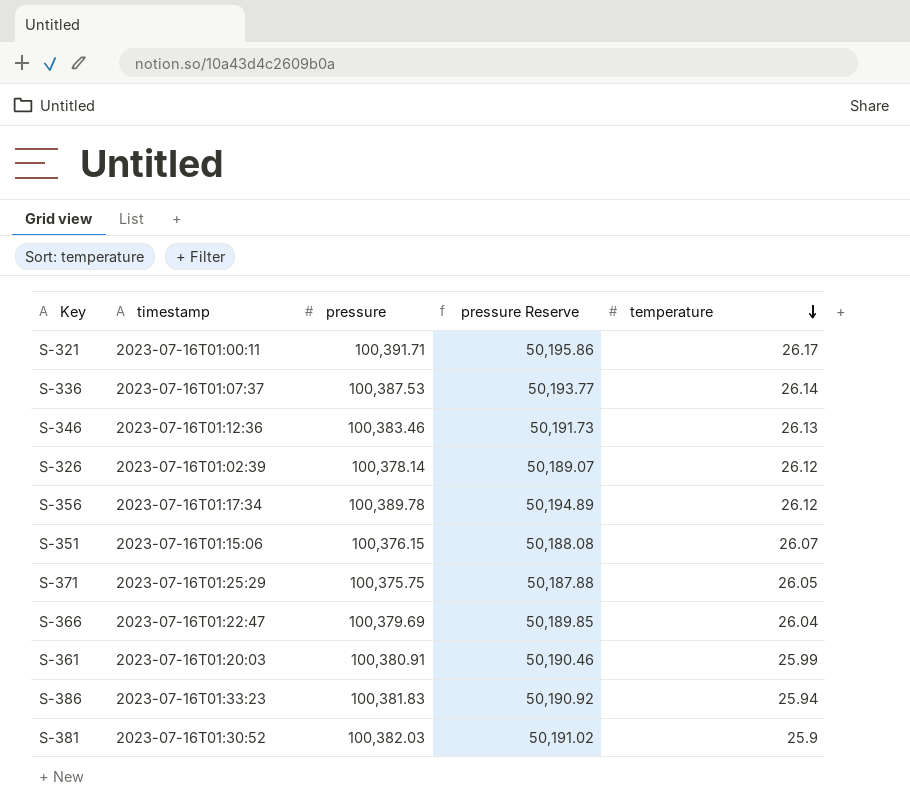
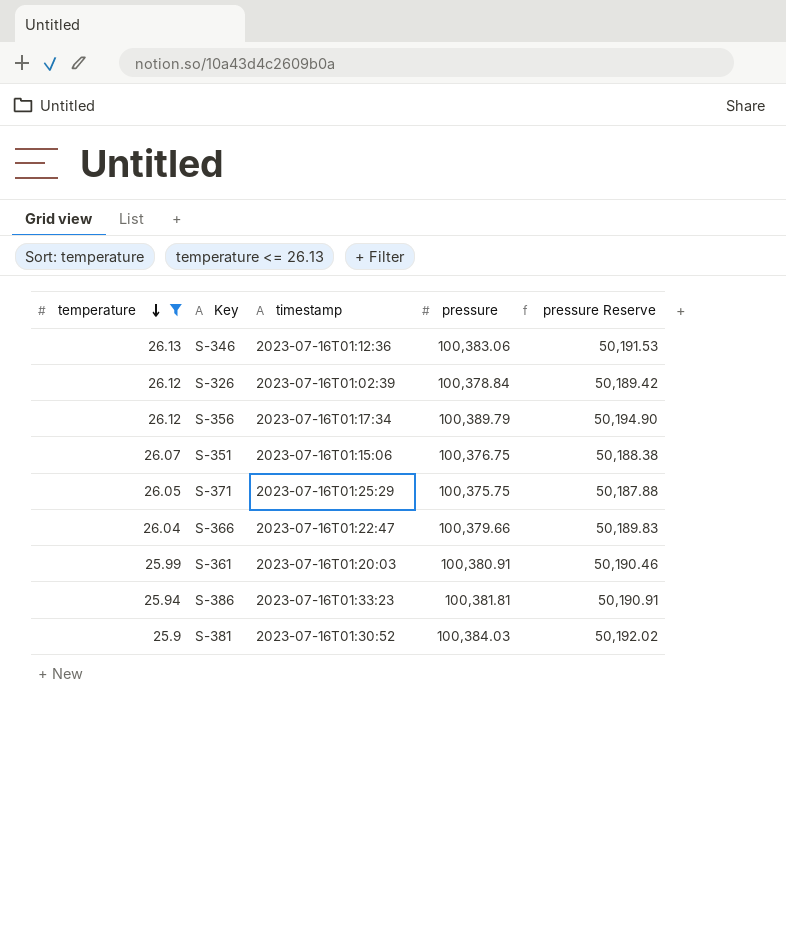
filter: none -> temperature <= 26.13
column temperature | position: 5 -> 1
S-346 | pressure: 100,383.46 -> 100,383.06
S-346 | pressure Reserve: 50,191.73 -> 50,191.53
S-326 | pressure: 100,378.14 -> 100,378.84
S-326 | pressure Reserve: 50,189.07 -> 50,189.42
S-356 | pressure: 100,389.78 -> 100,389.79
S-356 | pressure Reserve: 50,194.89 -> 50,194.90
S-351 | pressure: 100,376.15 -> 100,376.75
S-351 | pressure Reserve: 50,188.08 -> 50,188.38
S-366 | pressure: 100,379.69 -> 100,379.66
S-366 | pressure Reserve: 50,189.85 -> 50,189.83
S-386 | pressure: 100,381.83 -> 100,381.81
S-386 | pressure Reserve: 50,190.92 -> 50,190.91
S-381 | pressure: 100,382.03 -> 100,384.03
S-381 | pressure Reserve: 50,191.02 -> 50,192.02

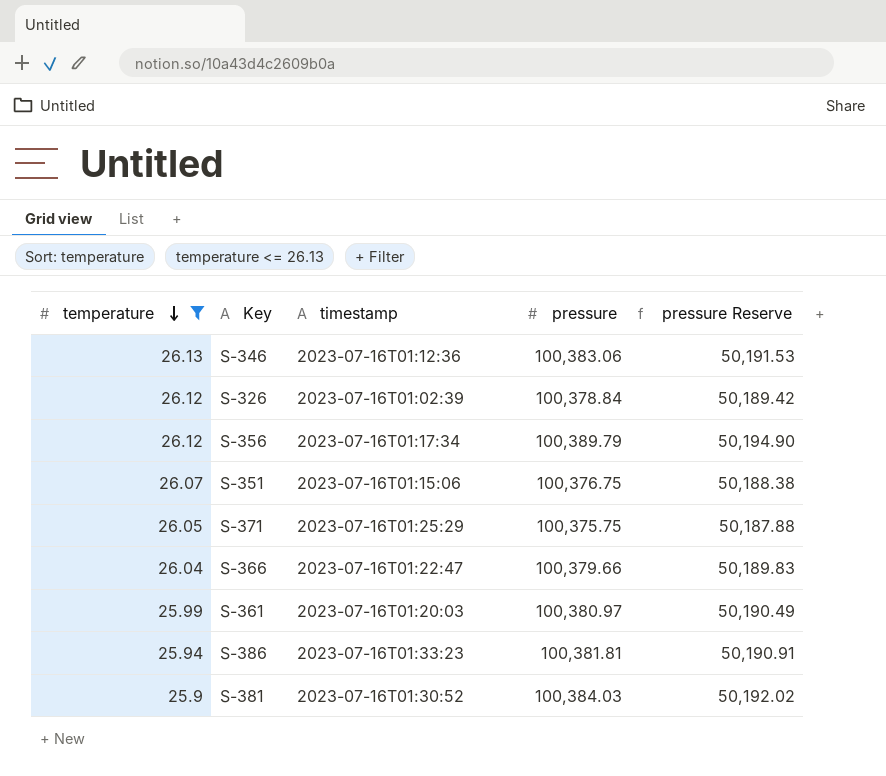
S-361 | pressure: 100,380.91 -> 100,380.97
S-361 | pressure Reserve: 50,190.46 -> 50,190.49

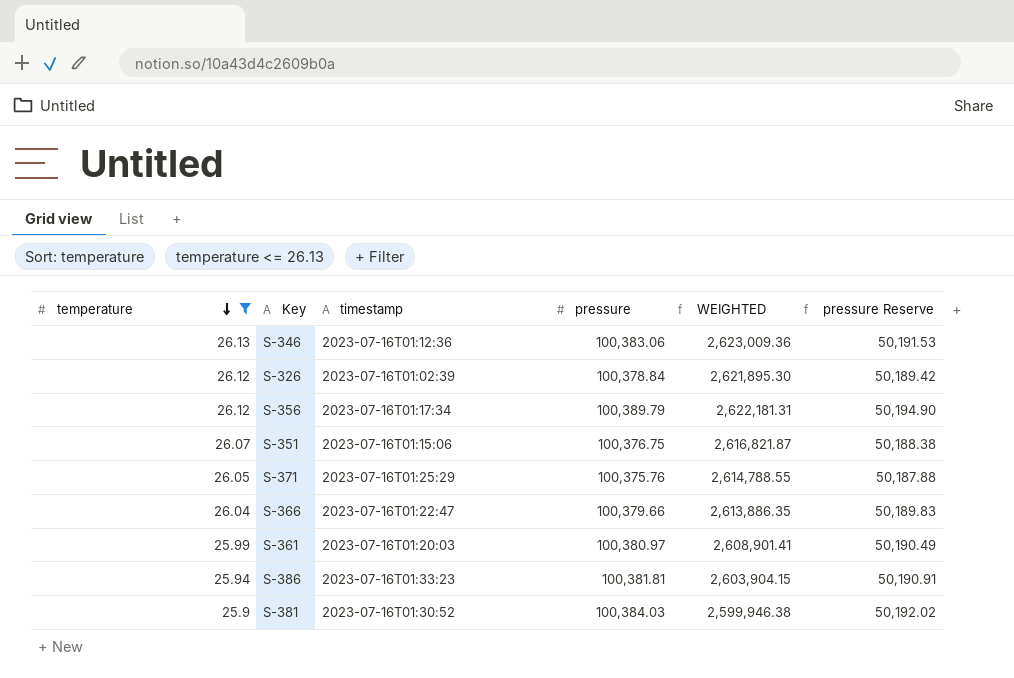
column WEIGHTED | formula: none -> [temperature] * [pressure]
S-371 | pressure: 100,375.75 -> 100,375.76

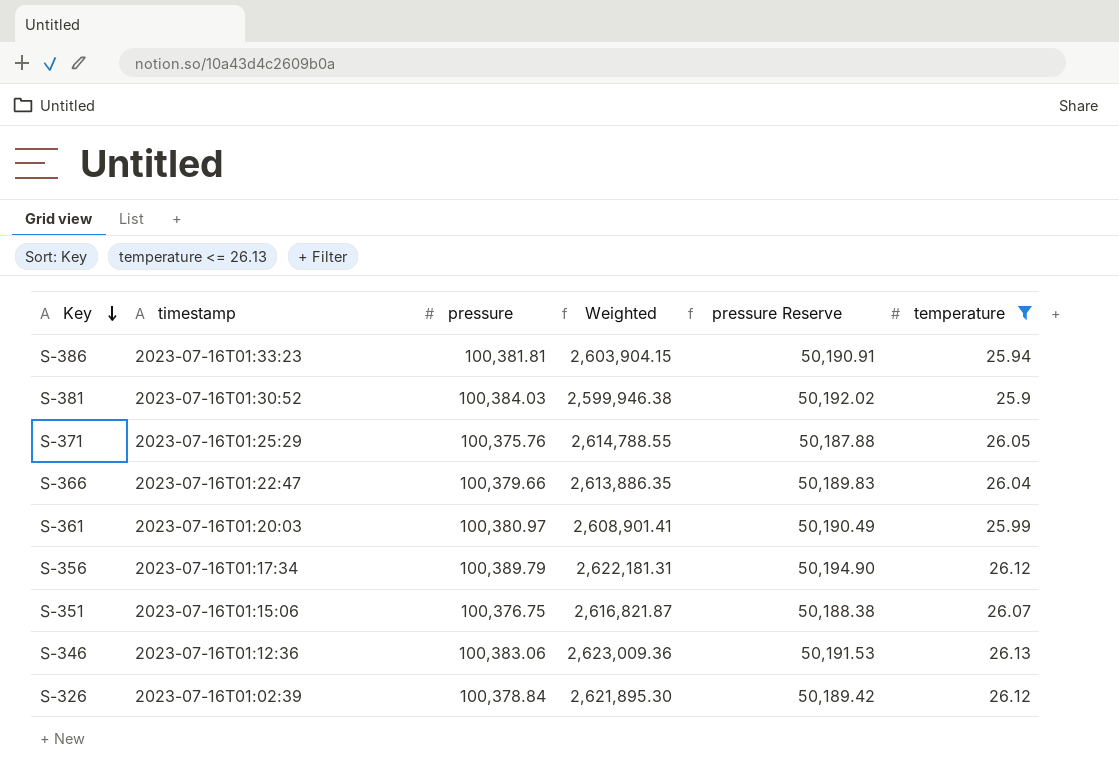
row order: temperature descending -> Key descending
column name: WEIGHTED -> Weighted
column temperature | position: 1 -> 6

